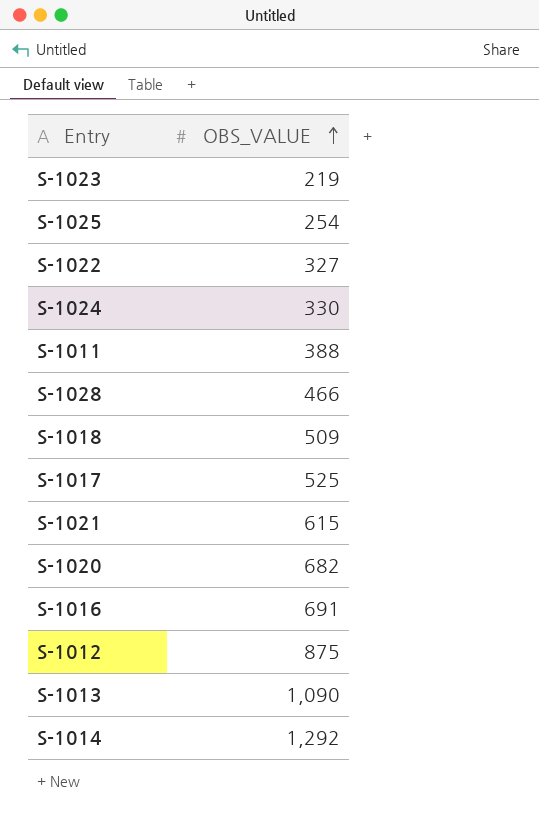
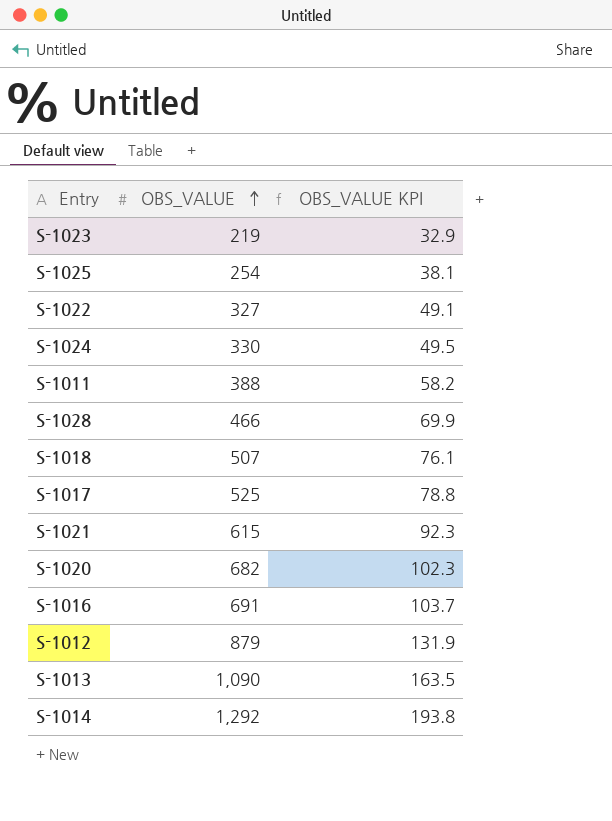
column OBS_VALUE KPI | formula: none -> [OBS_VALUE] * 0.15
S-1018 | OBS_VALUE: 509 -> 507
S-1012 | OBS_VALUE: 875 -> 879

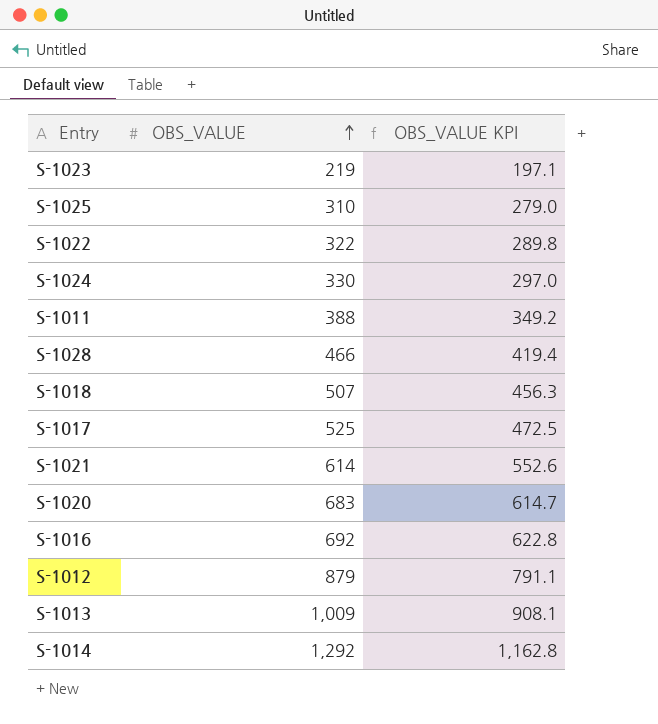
column OBS_VALUE KPI | formula: [OBS_VALUE] * 0.15 -> [OBS_VALUE] * 0.9
S-1025 | OBS_VALUE: 254 -> 310
S-1022 | OBS_VALUE: 327 -> 322
S-1021 | OBS_VALUE: 615 -> 614
S-1020 | OBS_VALUE: 682 -> 683
S-1016 | OBS_VALUE: 691 -> 692
S-1013 | OBS_VALUE: 1,090 -> 1,009

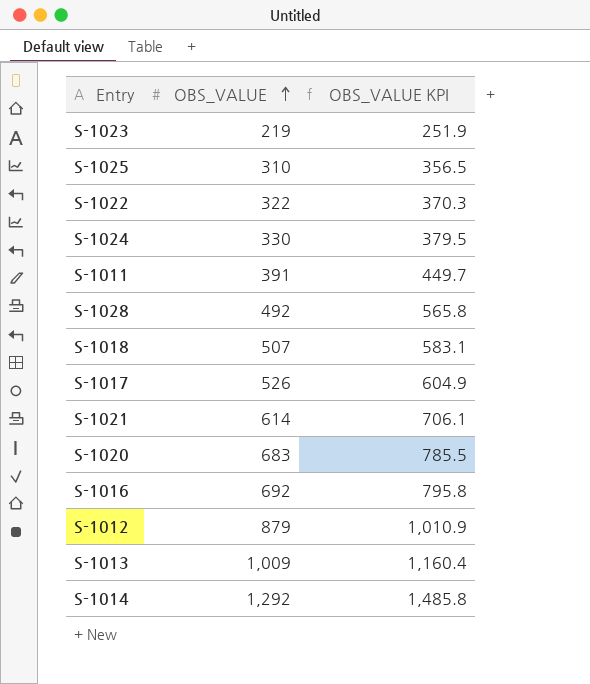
column OBS_VALUE KPI | formula: [OBS_VALUE] * 0.9 -> [OBS_VALUE] * 1.15
S-1011 | OBS_VALUE: 388 -> 391
S-1028 | OBS_VALUE: 466 -> 492
S-1017 | OBS_VALUE: 525 -> 526

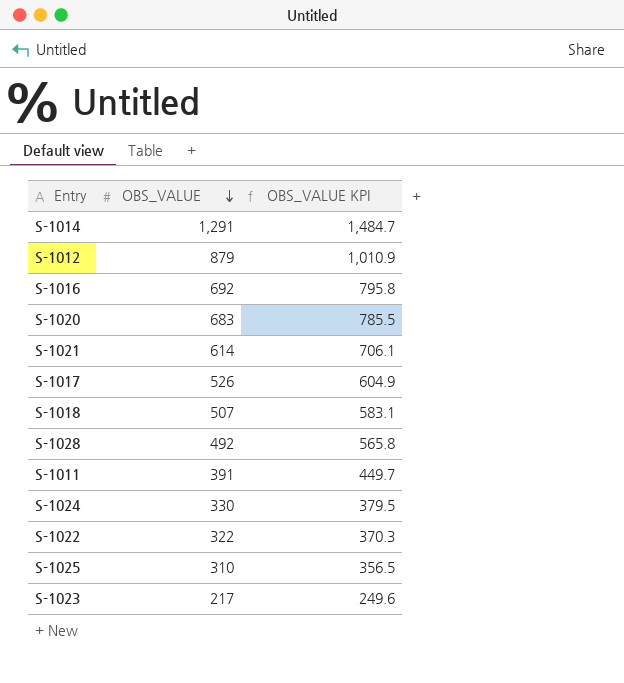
row order: OBS_VALUE ascending -> OBS_VALUE descending
row S-1013: 1,009 | 1,160.4 -> none
S-1014 | OBS_VALUE: 1,292 -> 1,291
S-1014 | OBS_VALUE KPI: 1,485.8 -> 1,484.7
S-1023 | OBS_VALUE: 219 -> 217
S-1023 | OBS_VALUE KPI: 251.9 -> 249.6

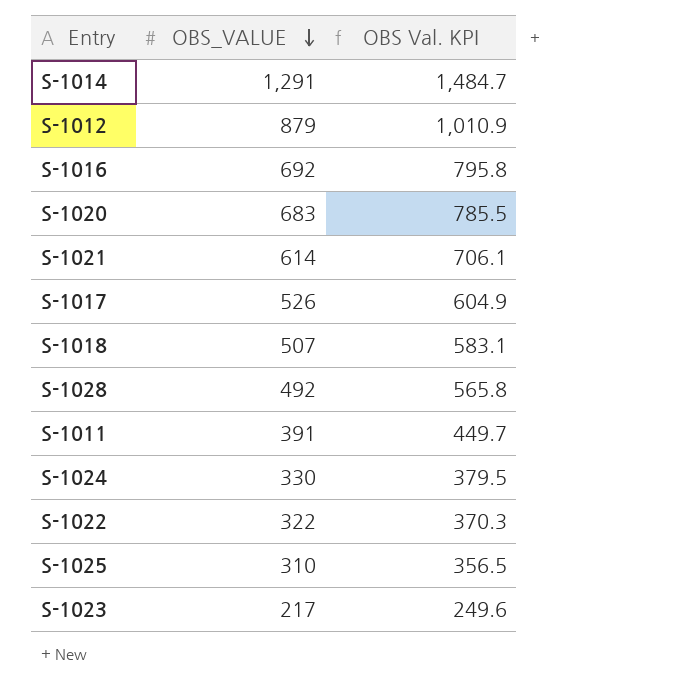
column name: OBS_VALUE KPI -> OBS Val. KPI

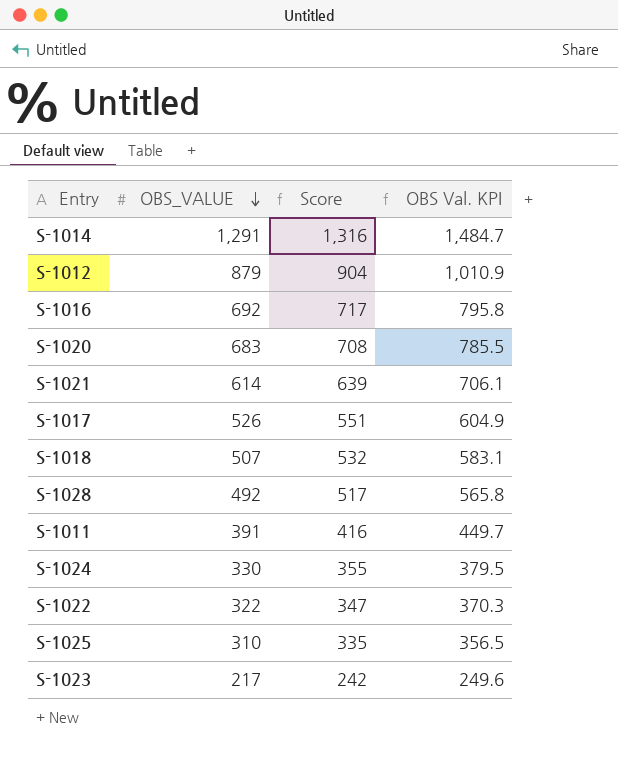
column Score | formula: none -> [OBS_VALUE] + 25

